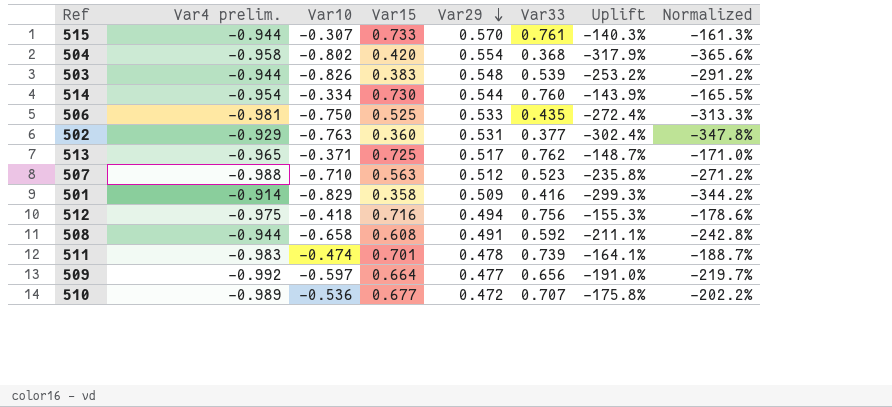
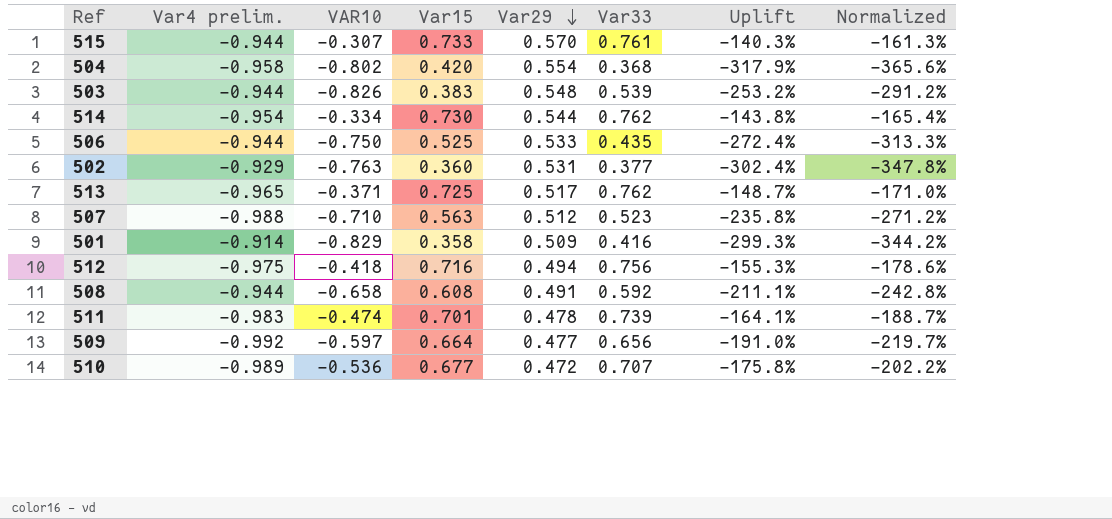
column name: Var10 -> VAR10
514 | Var33: 0.760 -> 0.762
514 | Uplift: -143.9% -> -143.8%
514 | Normalized: -165.5% -> -165.4%
506 | Var4 prelim.: -0.981 -> -0.944

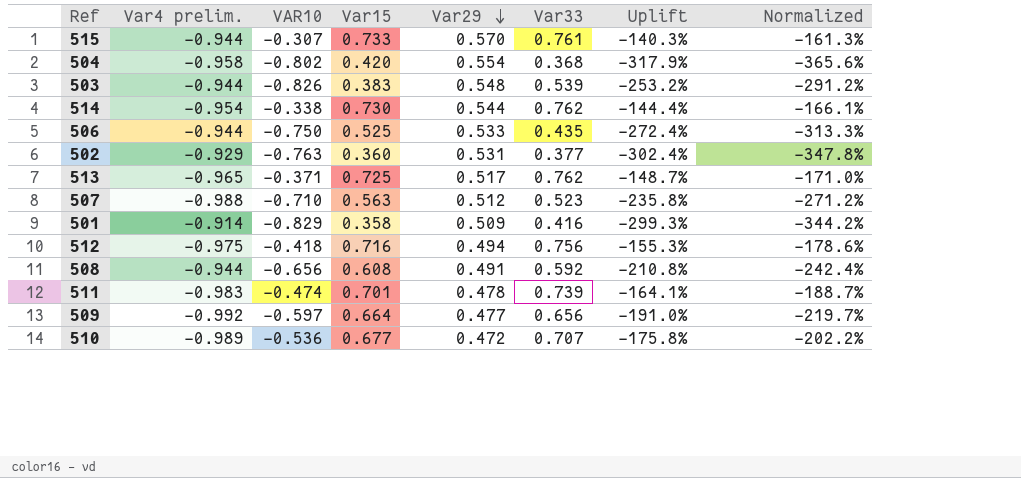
514 | VAR10: -0.334 -> -0.338
514 | Uplift: -143.8% -> -144.4%
514 | Normalized: -165.4% -> -166.1%
508 | VAR10: -0.658 -> -0.656
508 | Uplift: -211.1% -> -210.8%
508 | Normalized: -242.8% -> -242.4%

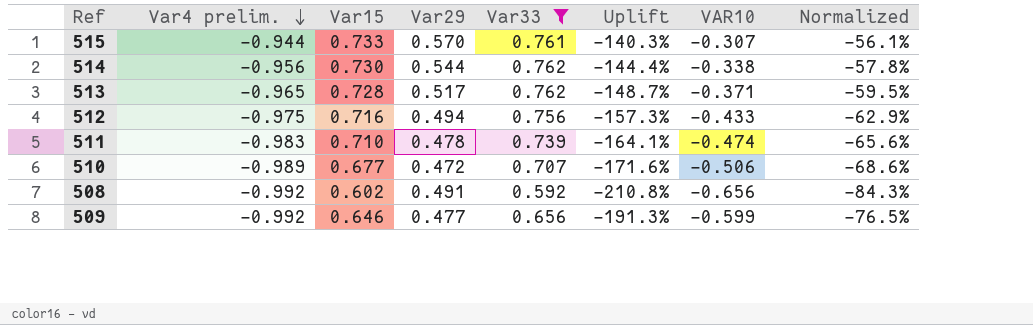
filter: none -> Var33 >= 0.592
row order: Var29 descending -> Var4 prelim. descending
column VAR10 | position: 3 -> 7
column Normalized | formula: [Uplift] * 1.15 -> [Uplift] * 0.4
514 | Var4 prelim.: -0.954 -> -0.956
513 | Var15: 0.725 -> 0.728
512 | Uplift: -155.3% -> -157.3%
512 | VAR10: -0.418 -> -0.433
511 | Var15: 0.701 -> 0.710
510 | Uplift: -175.8% -> -171.6%
510 | VAR10: -0.536 -> -0.506
508 | Var4 prelim.: -0.944 -> -0.992
508 | Var15: 0.608 -> 0.602
509 | Var15: 0.664 -> 0.646
509 | Uplift: -191.0% -> -191.3%
509 | VAR10: -0.597 -> -0.599

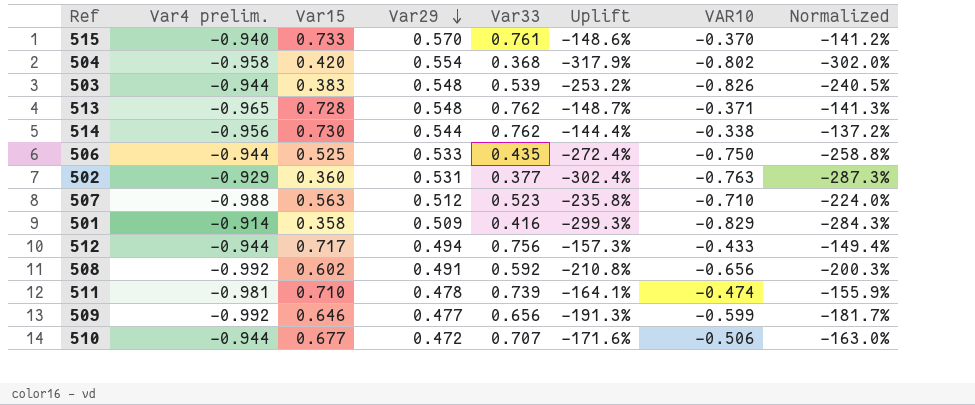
filter: Var33 >= 0.592 -> none
row order: Var4 prelim. descending -> Var29 descending
column Normalized | formula: [Uplift] * 0.4 -> [Uplift] * 0.95
515 | Var4 prelim.: -0.944 -> -0.940
515 | Uplift: -140.3% -> -148.6%
515 | VAR10: -0.307 -> -0.370
513 | Var29: 0.517 -> 0.548
512 | Var4 prelim.: -0.975 -> -0.944
512 | Var15: 0.716 -> 0.717
511 | Var4 prelim.: -0.983 -> -0.981
510 | Var4 prelim.: -0.989 -> -0.944

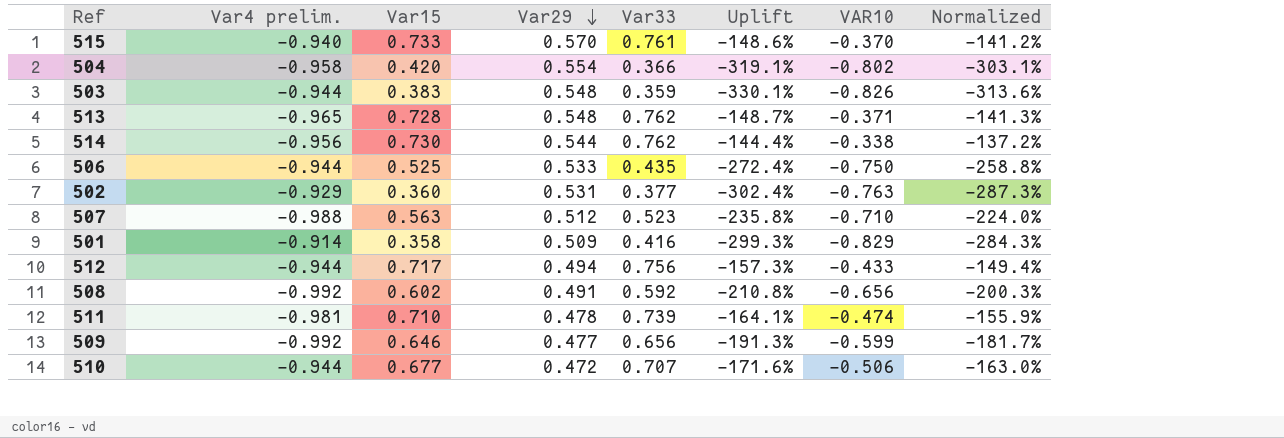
504 | Var33: 0.368 -> 0.366
504 | Uplift: -317.9% -> -319.1%
504 | Normalized: -302.0% -> -303.1%
503 | Var33: 0.539 -> 0.359
503 | Uplift: -253.2% -> -330.1%
503 | Normalized: -240.5% -> -313.6%

